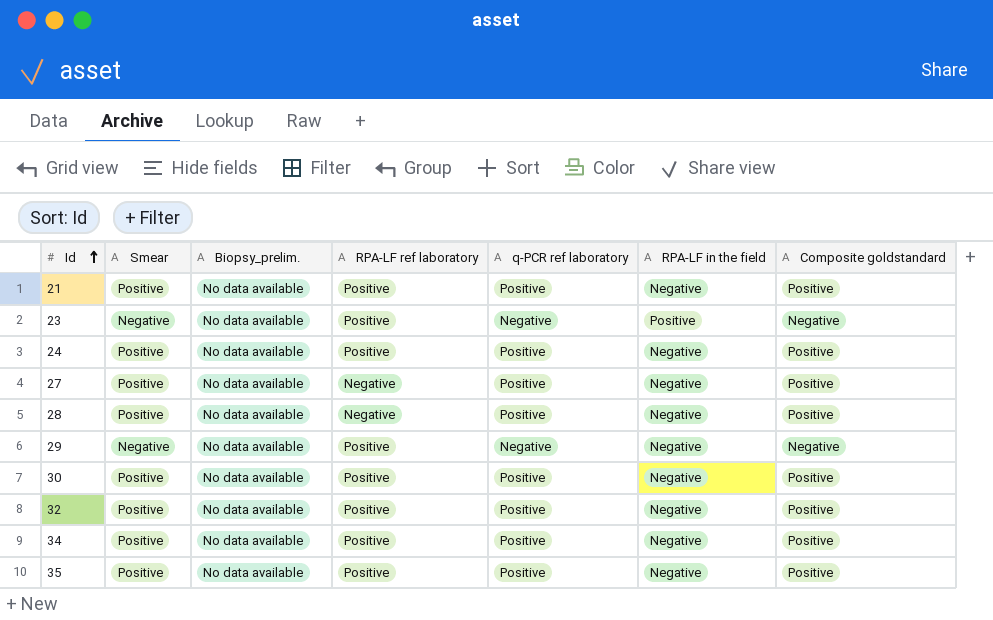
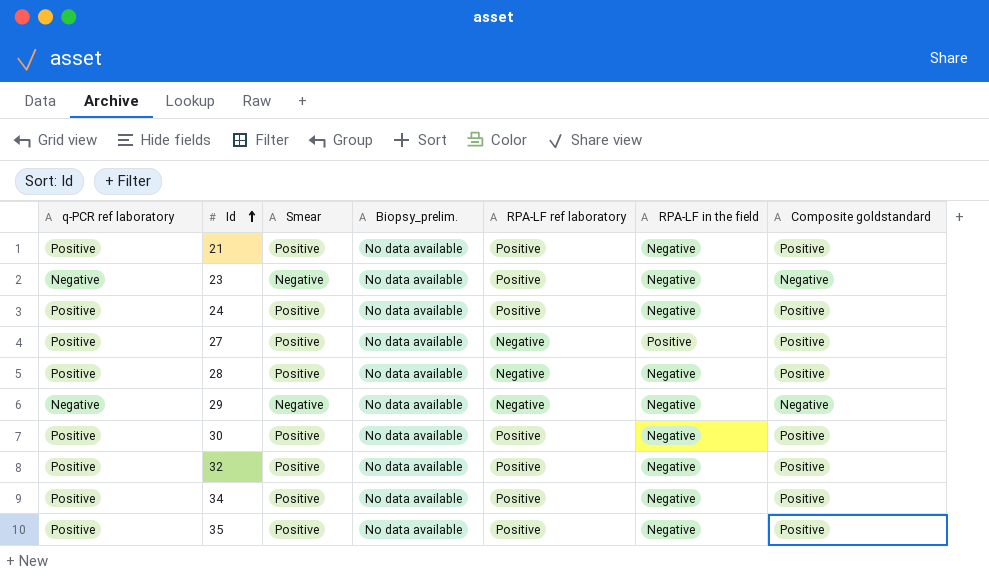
column q-PCR ref laboratory | position: 5 -> 1
23 | RPA-LF in the field: Positive -> Negative
27 | RPA-LF in the field: Negative -> Positive
29 | RPA-LF ref laboratory: Positive -> Negative

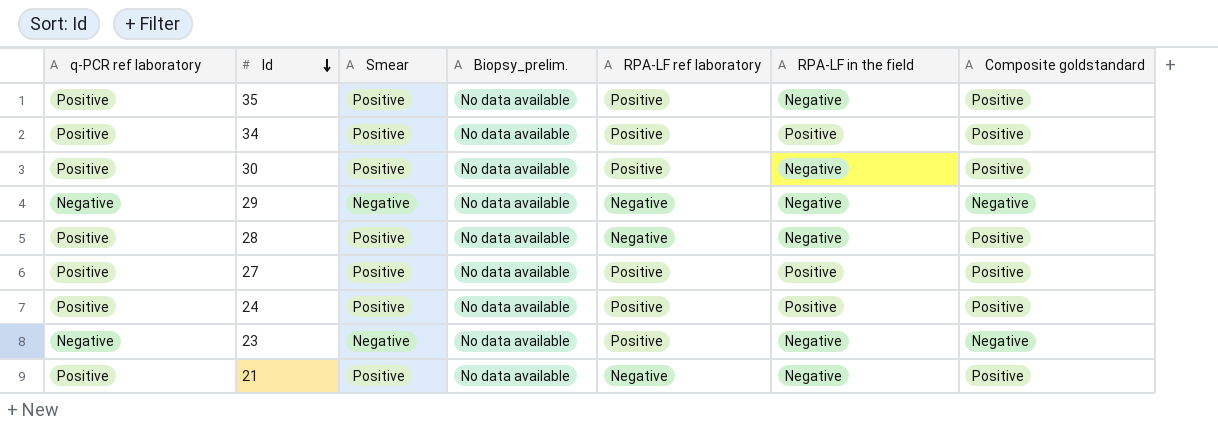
row order: Id ascending -> Id descending
row 32: Positive | Positive | No data available | Positive | Negative | Positive -> none
34 | RPA-LF in the field: Negative -> Positive
27 | RPA-LF ref laboratory: Negative -> Positive
24 | RPA-LF in the field: Negative -> Positive
21 | RPA-LF ref laboratory: Positive -> Negative

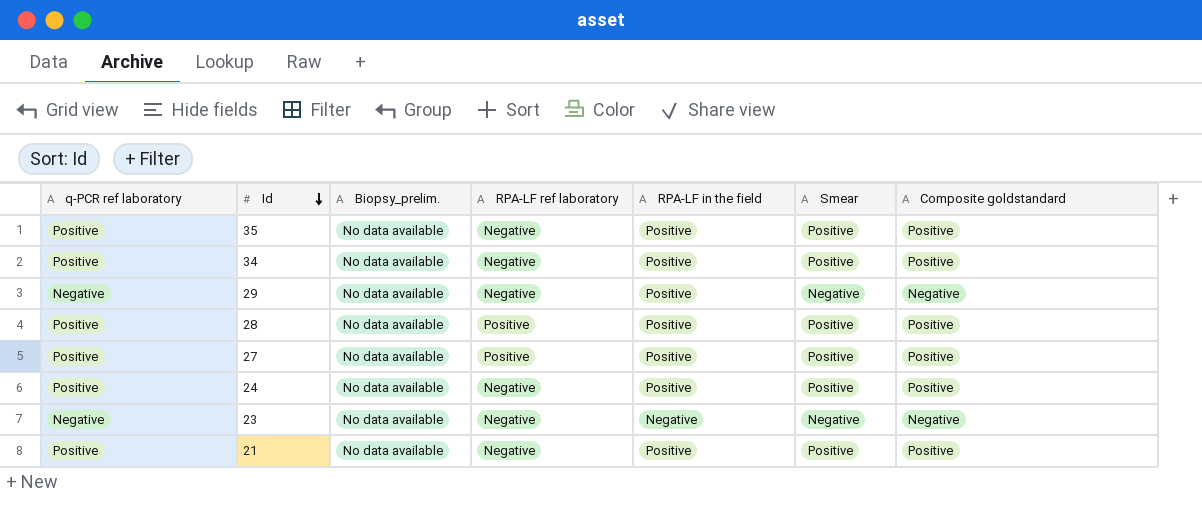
column Smear | position: 3 -> 6
row 30: Positive | Positive | No data available | Positive | Negative | Positive -> none
35 | RPA-LF ref laboratory: Positive -> Negative
35 | RPA-LF in the field: Negative -> Positive
34 | RPA-LF ref laboratory: Positive -> Negative
29 | RPA-LF in the field: Negative -> Positive
28 | RPA-LF ref laboratory: Negative -> Positive
28 | RPA-LF in the field: Negative -> Positive
24 | RPA-LF ref laboratory: Positive -> Negative
23 | RPA-LF ref laboratory: Positive -> Negative
21 | RPA-LF in the field: Negative -> Positive

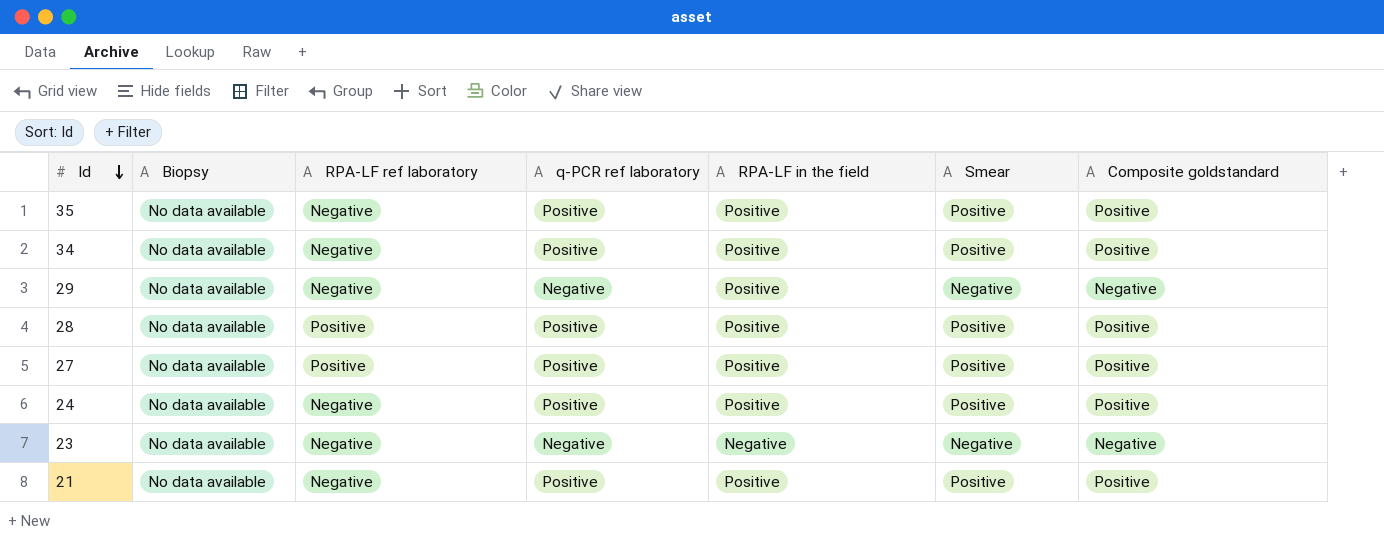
column name: Biopsy_prelim. -> Biopsy
column q-PCR ref laboratory | position: 1 -> 4

